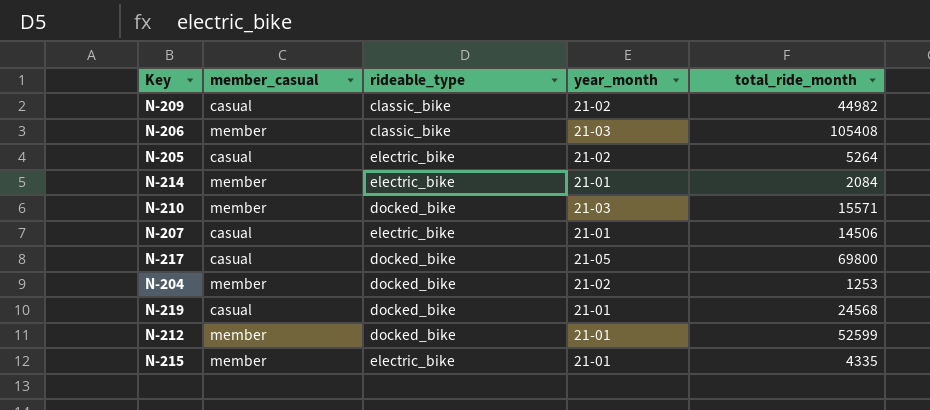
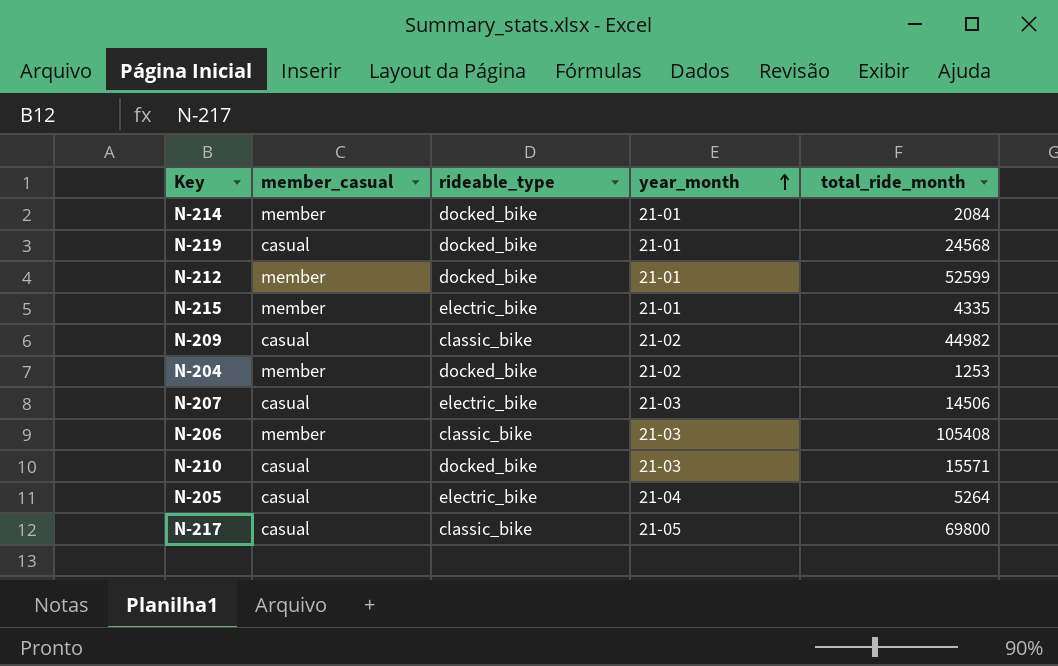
row order: none -> year_month ascending
N-214 | rideable_type: electric_bike -> docked_bike
N-207 | year_month: 21-01 -> 21-03
N-210 | member_casual: member -> casual
N-205 | year_month: 21-02 -> 21-04
N-217 | rideable_type: docked_bike -> classic_bike

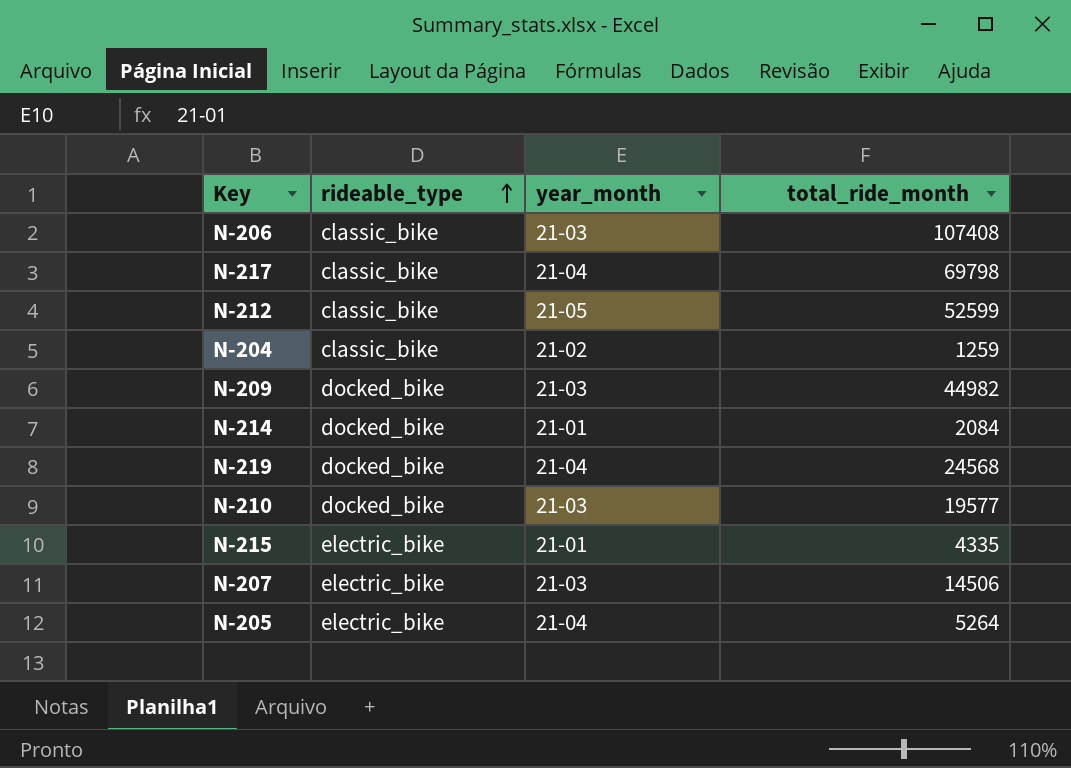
row order: year_month ascending -> rideable_type ascending
column member_casual | position: 2 -> none
N-206 | total_ride_month: 105408 -> 107408
N-217 | year_month: 21-05 -> 21-04
N-217 | total_ride_month: 69800 -> 69798
N-212 | rideable_type: docked_bike -> classic_bike
N-212 | year_month: 21-01 -> 21-05
N-204 | rideable_type: docked_bike -> classic_bike
N-204 | total_ride_month: 1253 -> 1259
N-209 | rideable_type: classic_bike -> docked_bike
N-209 | year_month: 21-02 -> 21-03
N-219 | year_month: 21-01 -> 21-04
N-210 | total_ride_month: 15571 -> 19577

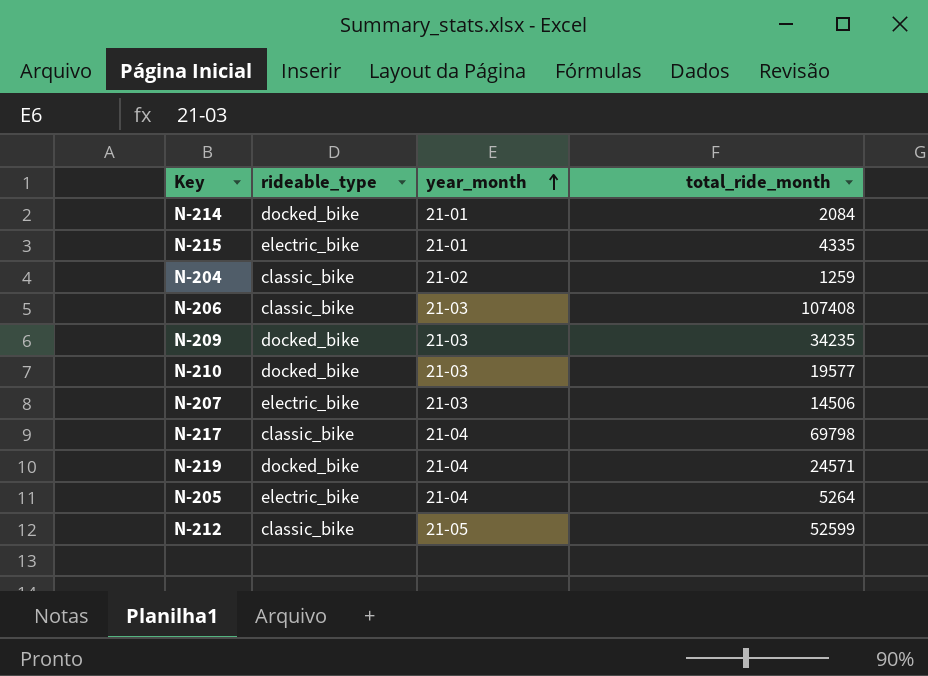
row order: rideable_type ascending -> year_month ascending
N-209 | total_ride_month: 44982 -> 34235
N-219 | total_ride_month: 24568 -> 24571

